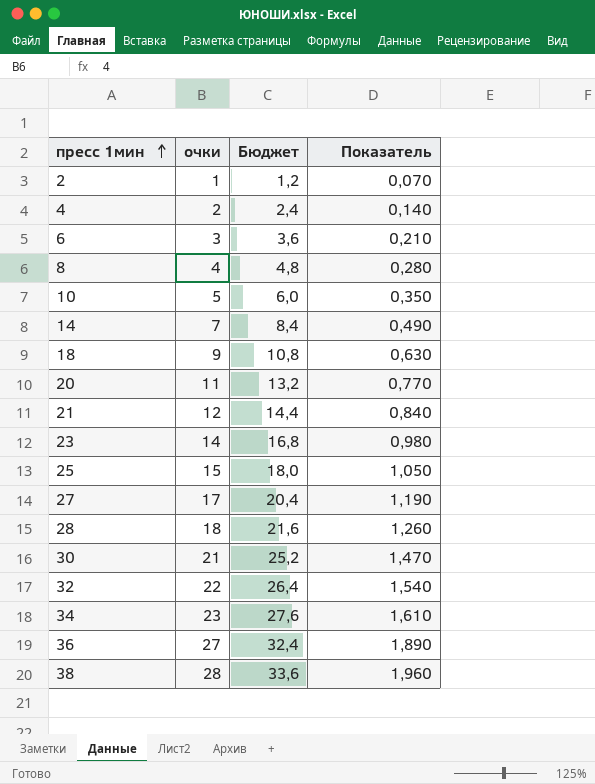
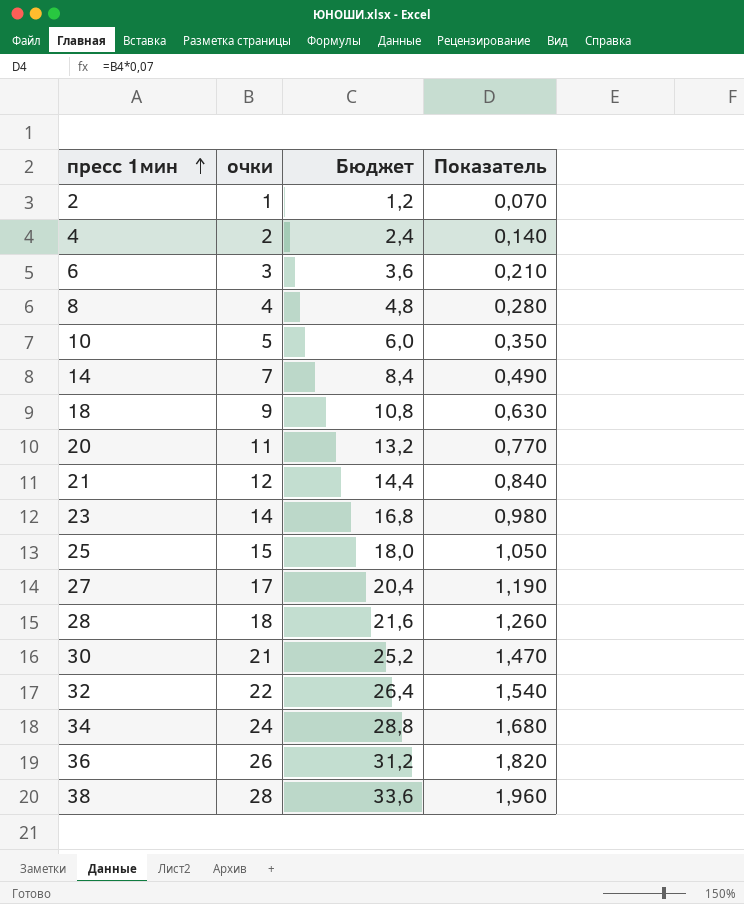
34 | очки: 23 -> 24
34 | Бюджет: 27,6 -> 28,8
34 | Показатель: 1,610 -> 1,680
36 | очки: 27 -> 26
36 | Бюджет: 32,4 -> 31,2
36 | Показатель: 1,890 -> 1,820

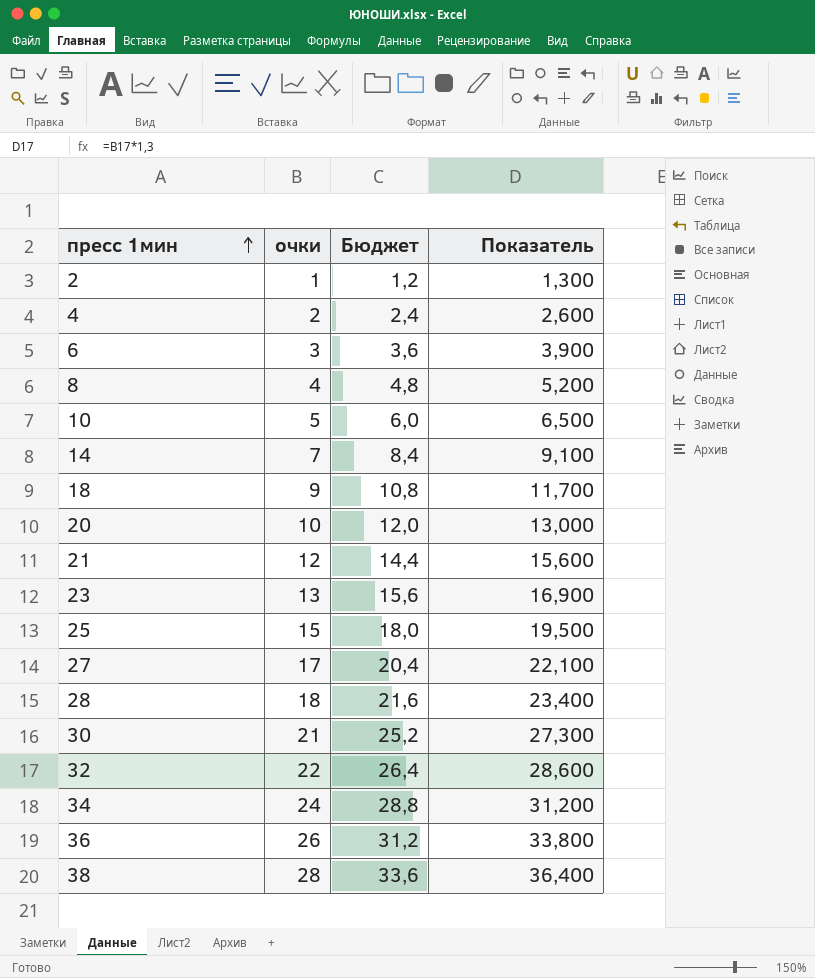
column Показатель | formula: [очки] * 0,07 -> [очки] * 1,3
20 | очки: 11 -> 10
20 | Бюджет: 13,2 -> 12,0
23 | очки: 14 -> 13
23 | Бюджет: 16,8 -> 15,6

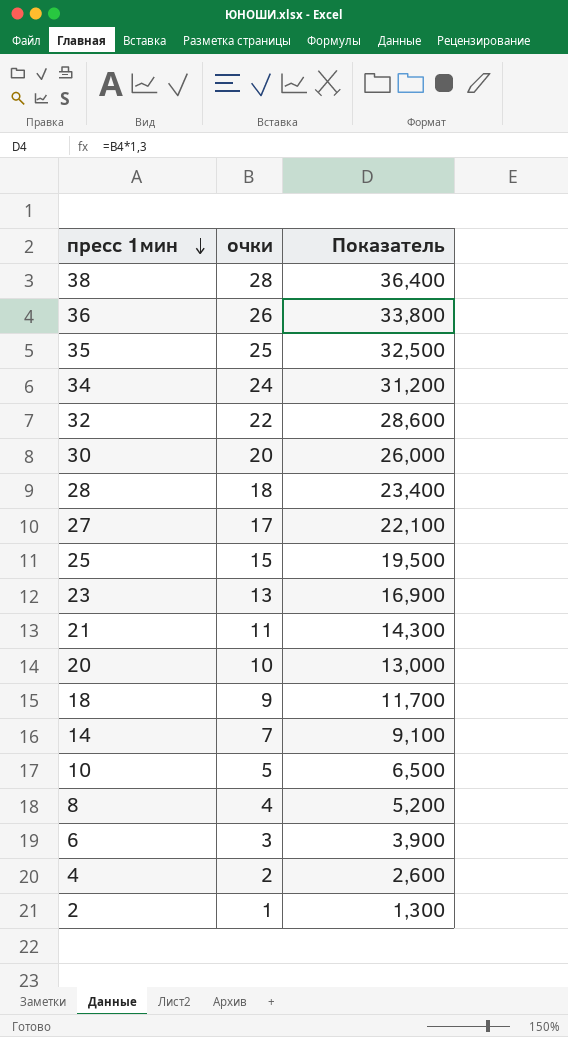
row order: пресс 1мин ascending -> пресс 1мин descending
column Бюджет | formula: [очки] * 1,2 -> none
row 35: none -> 25 | 32,500
30 | очки: 21 -> 20
30 | Показатель: 27,300 -> 26,000
21 | очки: 12 -> 11
21 | Показатель: 15,600 -> 14,300

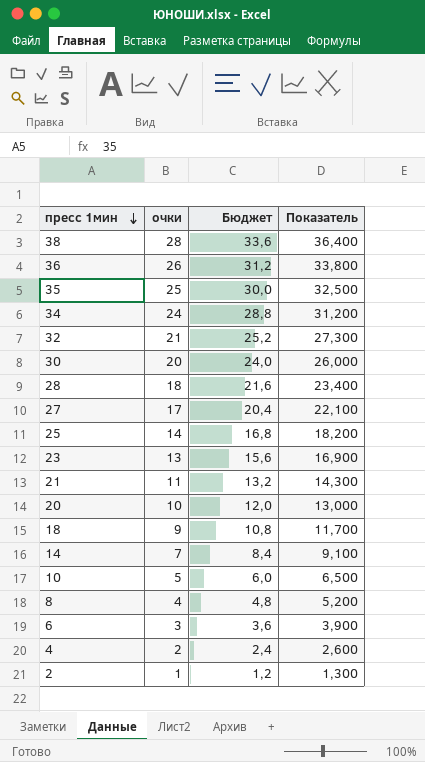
column Бюджет | formula: none -> [очки] * 1,2
32 | очки: 22 -> 21
32 | Показатель: 28,600 -> 27,300
25 | очки: 15 -> 14
25 | Показатель: 19,500 -> 18,200

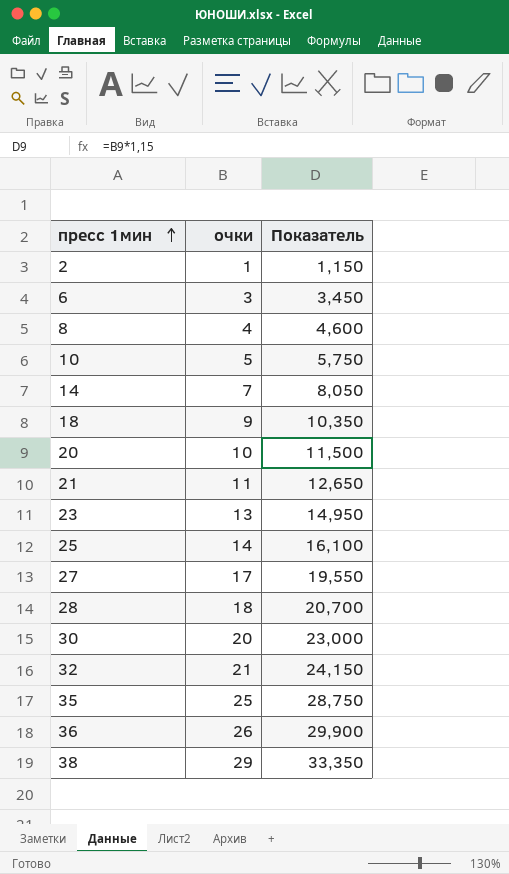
row order: пресс 1мин descending -> пресс 1мин ascending
column Бюджет | formula: [очки] * 1,2 -> none
column Показатель | formula: [очки] * 1,3 -> [очки] * 1,15
row 34: 24 | 28,8 | 31,200 -> none
row 4: 2 | 2,4 | 2,600 -> none
38 | очки: 28 -> 29

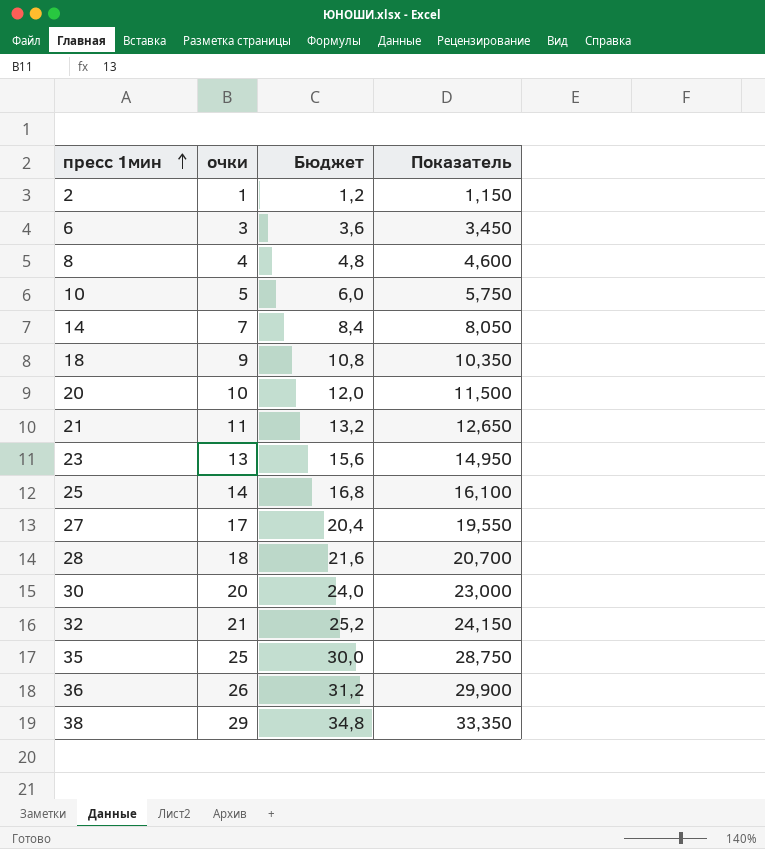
column Бюджет | formula: none -> [очки] * 1,2

